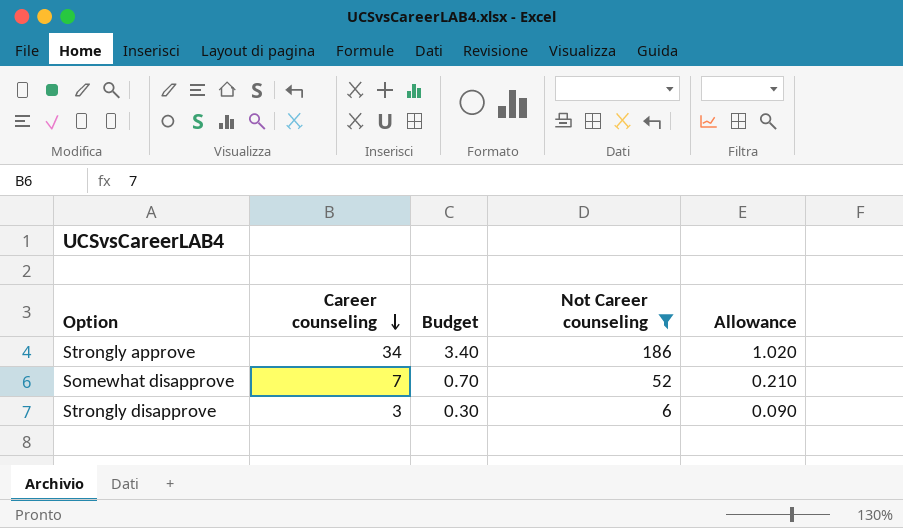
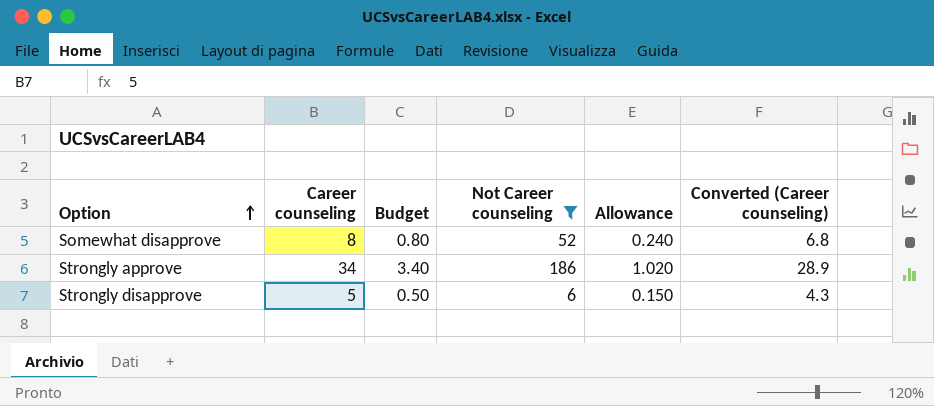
row order: Career counseling descending -> Option ascending
column Converted (Career counseling) | formula: none -> [Career counseling] * 0.85
Somewhat disapprove | Career counseling: 7 -> 8
Somewhat disapprove | Budget: 0.70 -> 0.80
Somewhat disapprove | Allowance: 0.210 -> 0.240
Strongly disapprove | Career counseling: 3 -> 5
Strongly disapprove | Budget: 0.30 -> 0.50
Strongly disapprove | Allowance: 0.090 -> 0.150

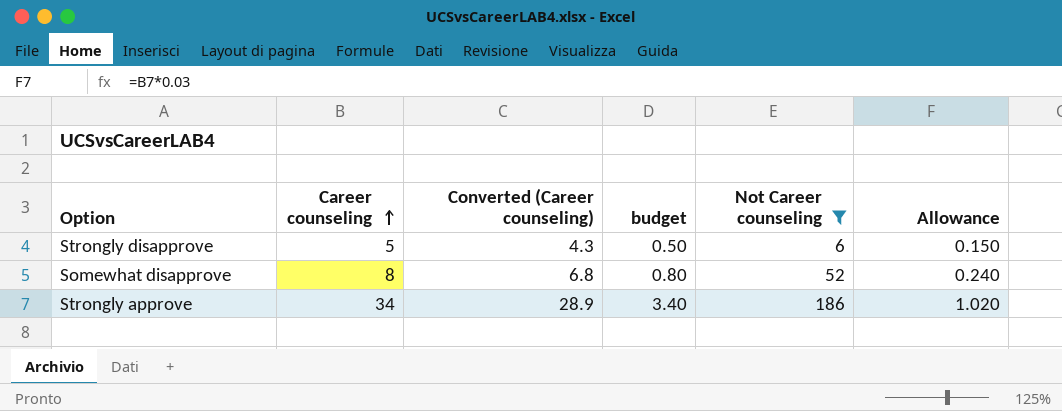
row order: Option ascending -> Career counseling ascending
column Converted (Career counseling) | position: 6 -> 3
column name: Budget -> budget

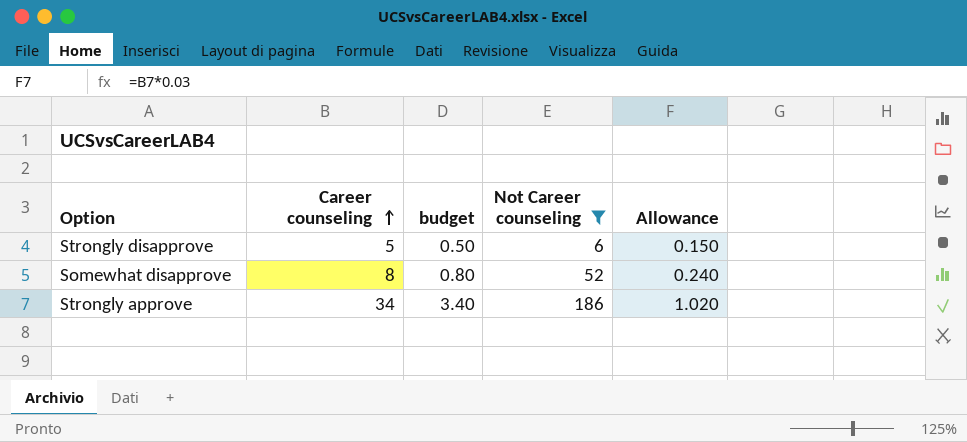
column Converted (Career counseling) | formula: [Career counseling] * 0.85 -> none

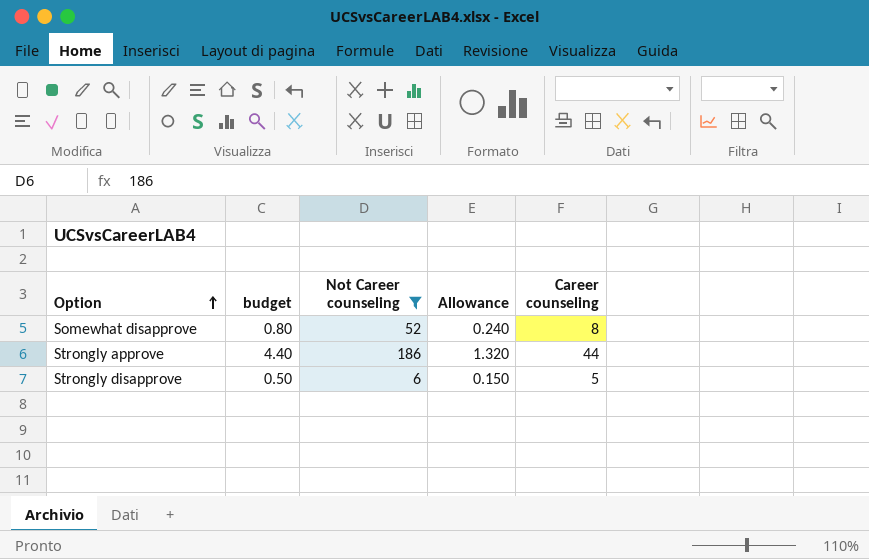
row order: Career counseling ascending -> Option ascending
column Career counseling | position: 2 -> 5
Strongly approve | budget: 3.40 -> 4.40
Strongly approve | Allowance: 1.020 -> 1.320
Strongly approve | Career counseling: 34 -> 44

